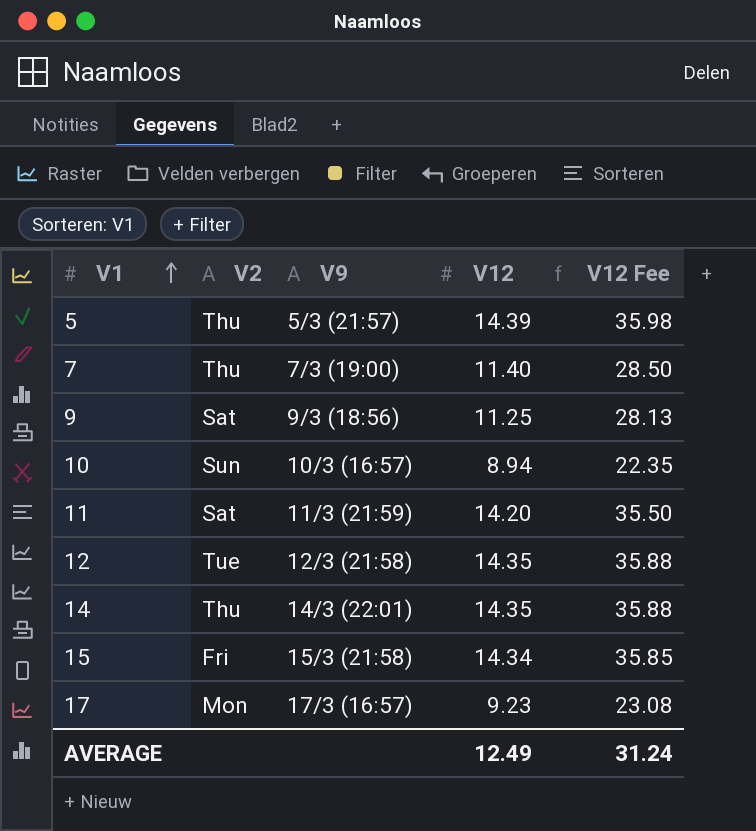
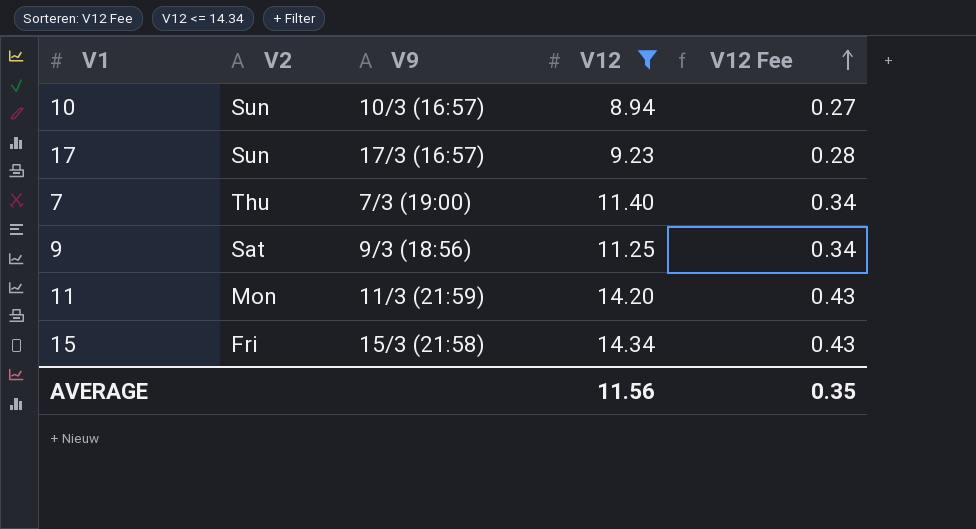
filter: none -> V12 <= 14.34
row order: V1 ascending -> V12 Fee ascending
column V12 Fee | formula: [V12] * 2.5 -> [V12] * 0.03
17 | V2: Mon -> Sun
11 | V2: Sat -> Mon
AVERAGE | V12: 12.49 -> 11.56
AVERAGE | V12 Fee: 31.24 -> 0.35

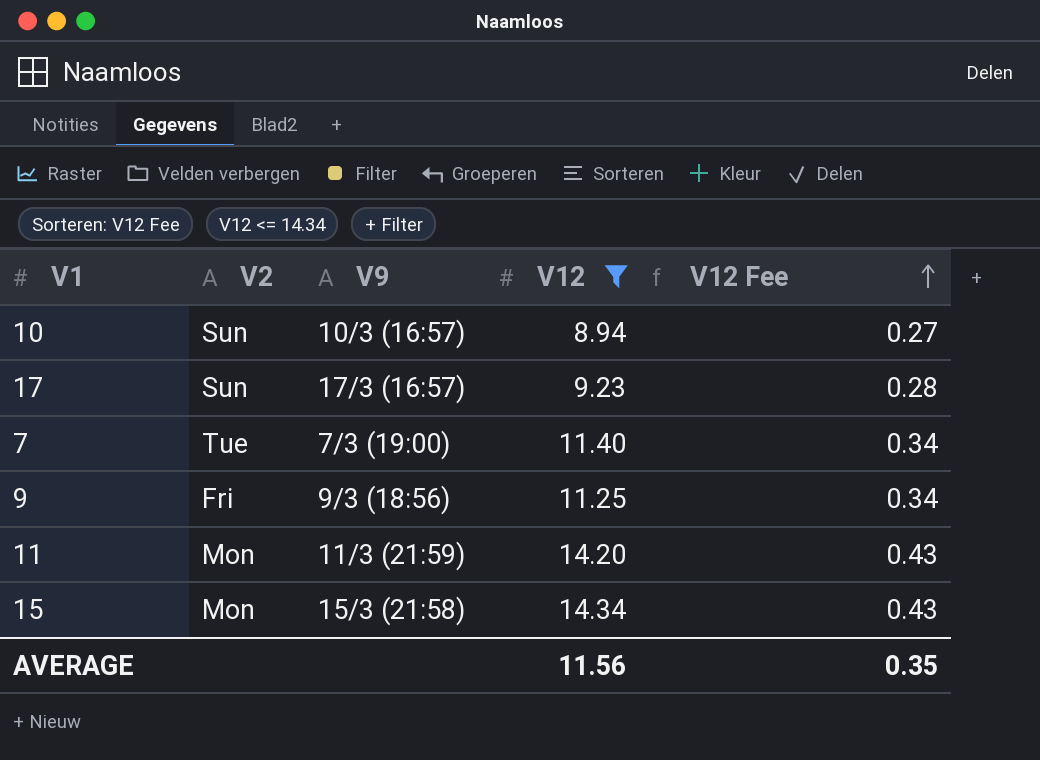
7 | V2: Thu -> Tue
9 | V2: Sat -> Fri
15 | V2: Fri -> Mon

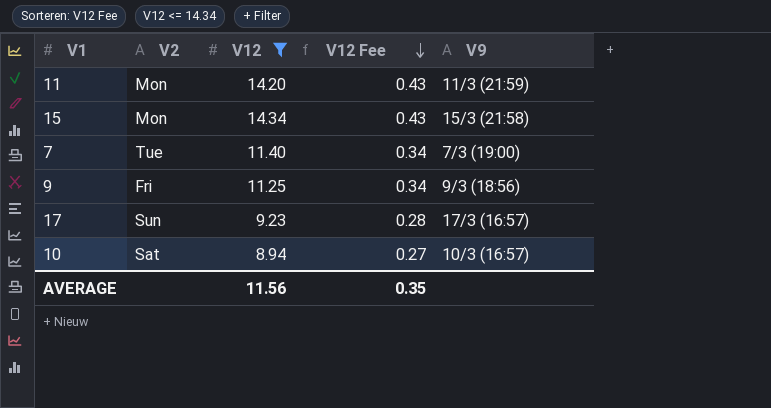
row order: V12 Fee ascending -> V12 Fee descending
column V9 | position: 3 -> 5
10 | V2: Sun -> Sat

